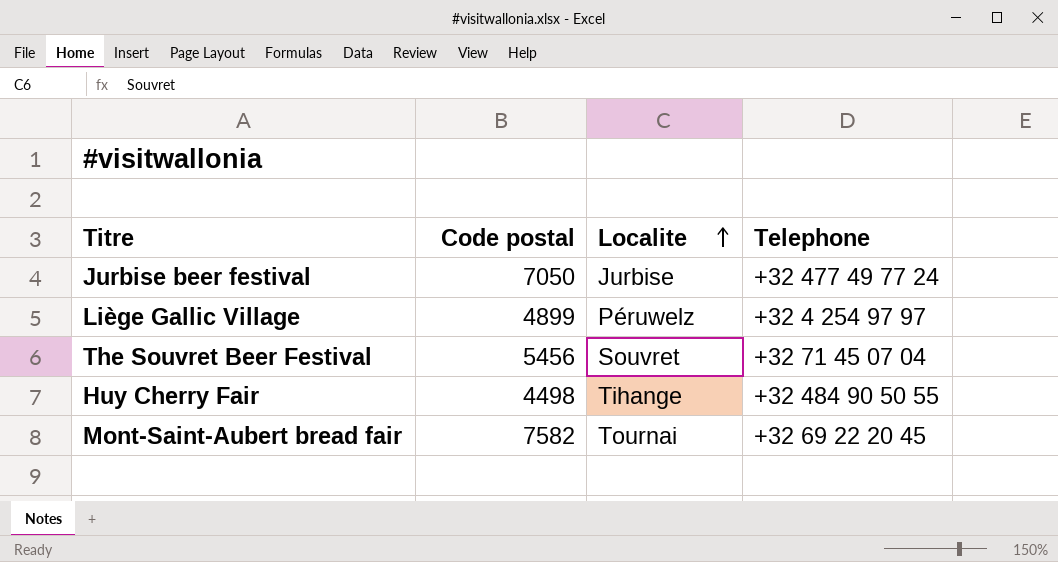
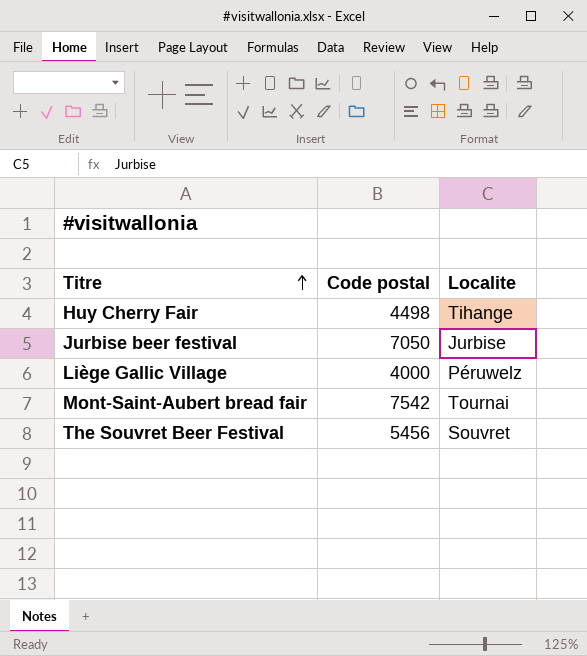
row order: Localite ascending -> Titre ascending
column Telephone | position: 4 -> none
Liège Gallic Village | Code postal: 4899 -> 4000
Mont-Saint-Aubert bread fair | Code postal: 7582 -> 7542

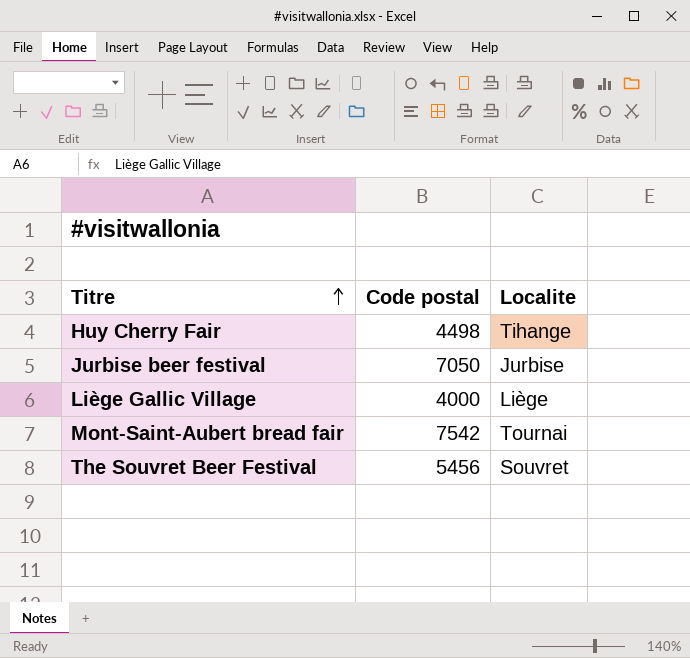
Liège Gallic Village | Localite: Péruwelz -> Liège

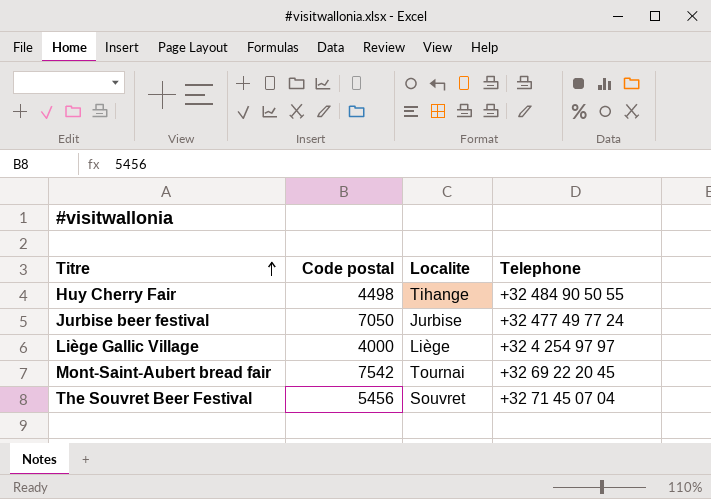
column Telephone | position: none -> 4

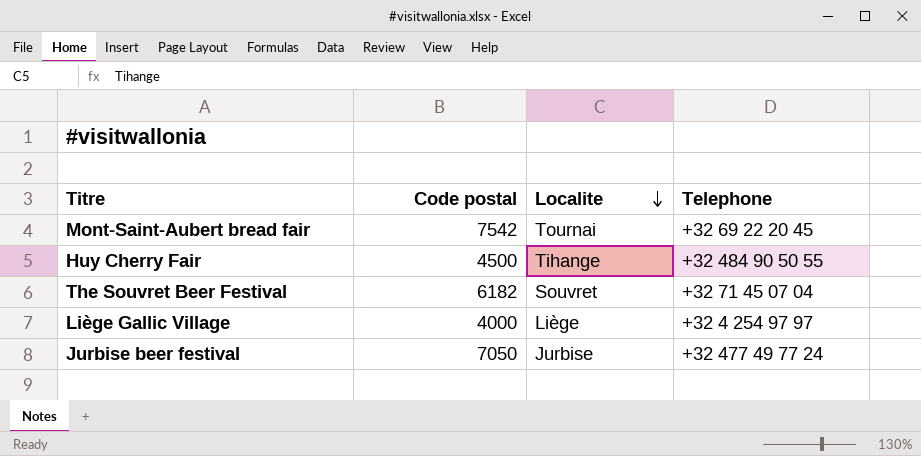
row order: Titre ascending -> Localite descending
Huy Cherry Fair | Code postal: 4498 -> 4500
The Souvret Beer Festival | Code postal: 5456 -> 6182

